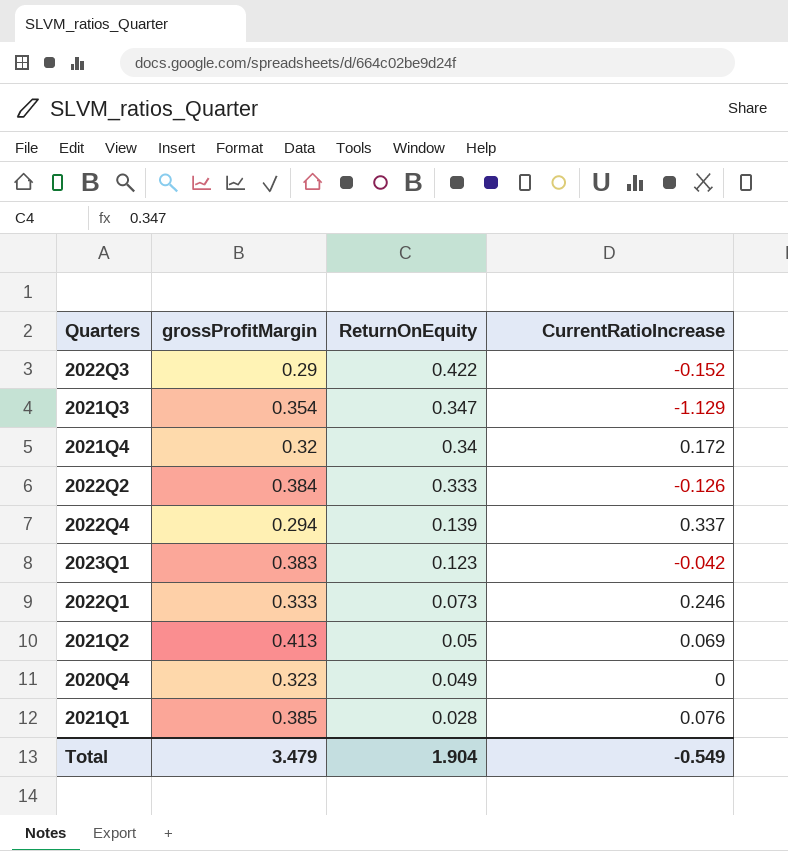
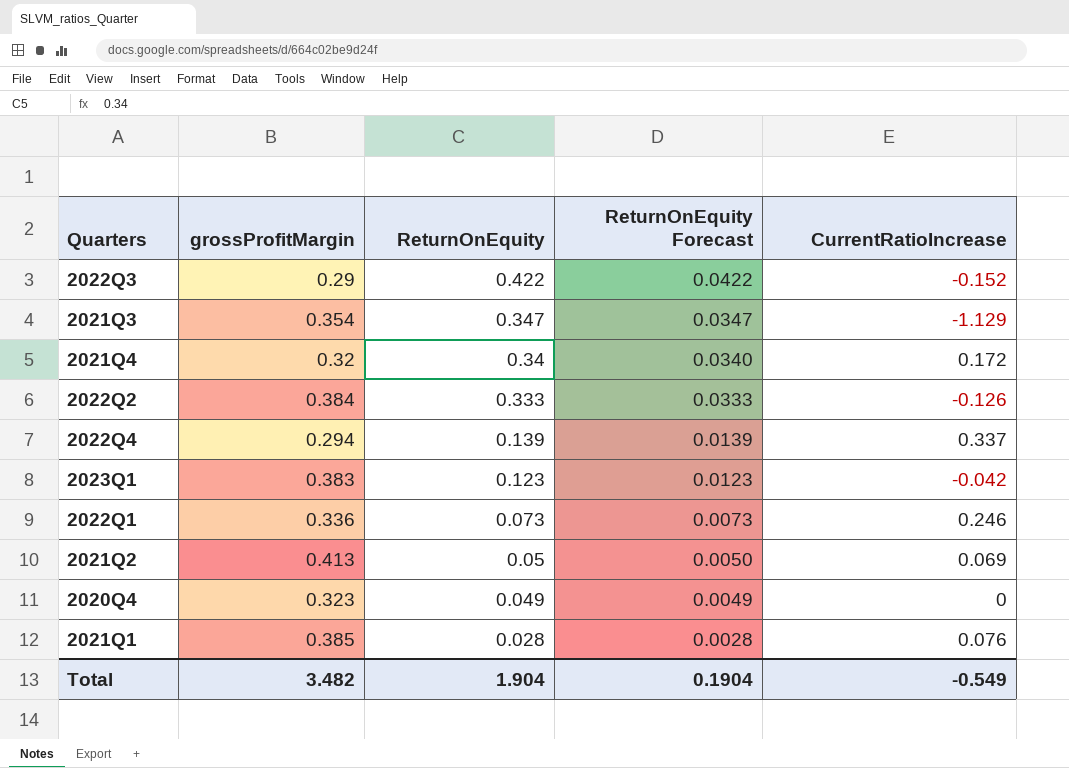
column ReturnOnEquity Forecast | formula: none -> [ReturnOnEquity] * 0.1
2022Q1 | grossProfitMargin: 0.333 -> 0.336
Total | grossProfitMargin: 3.479 -> 3.482

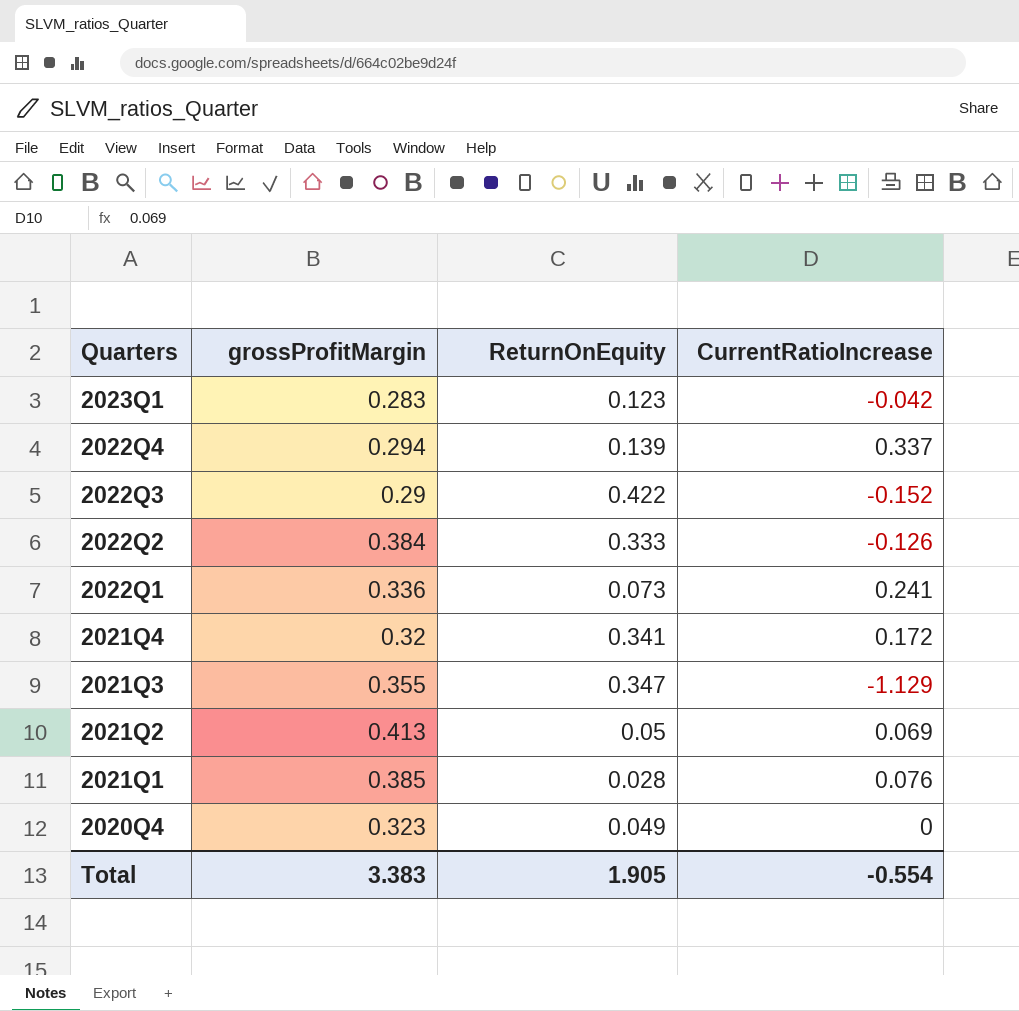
row order: ReturnOnEquity descending -> Quarters descending
column ReturnOnEquity Forecast | formula: [ReturnOnEquity] * 0.1 -> none
2023Q1 | grossProfitMargin: 0.383 -> 0.283
2022Q1 | CurrentRatioIncrease: 0.246 -> 0.241
2021Q4 | ReturnOnEquity: 0.34 -> 0.341
2021Q3 | grossProfitMargin: 0.354 -> 0.355
Total | grossProfitMargin: 3.482 -> 3.383
Total | ReturnOnEquity: 1.904 -> 1.905
Total | CurrentRatioIncrease: -0.549 -> -0.554

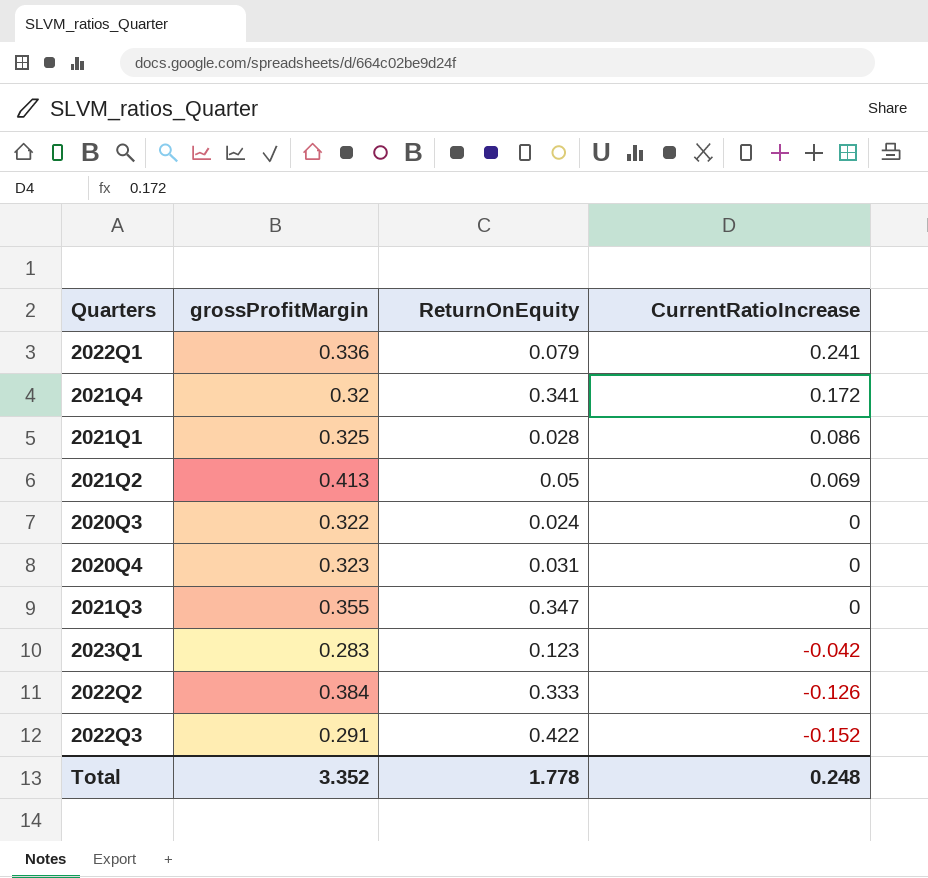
row order: Quarters descending -> CurrentRatioIncrease descending
row 2022Q4: 0.294 | 0.139 | 0.337 -> none
2022Q1 | ReturnOnEquity: 0.073 -> 0.079
2021Q1 | grossProfitMargin: 0.385 -> 0.325
2021Q1 | CurrentRatioIncrease: 0.076 -> 0.086
row 2020Q3: none -> 0.322 | 0.024 | 0
2020Q4 | ReturnOnEquity: 0.049 -> 0.031
2021Q3 | CurrentRatioIncrease: -1.129 -> 0
2022Q3 | grossProfitMargin: 0.29 -> 0.291
Total | grossProfitMargin: 3.383 -> 3.352
Total | ReturnOnEquity: 1.905 -> 1.778
Total | CurrentRatioIncrease: -0.554 -> 0.248

